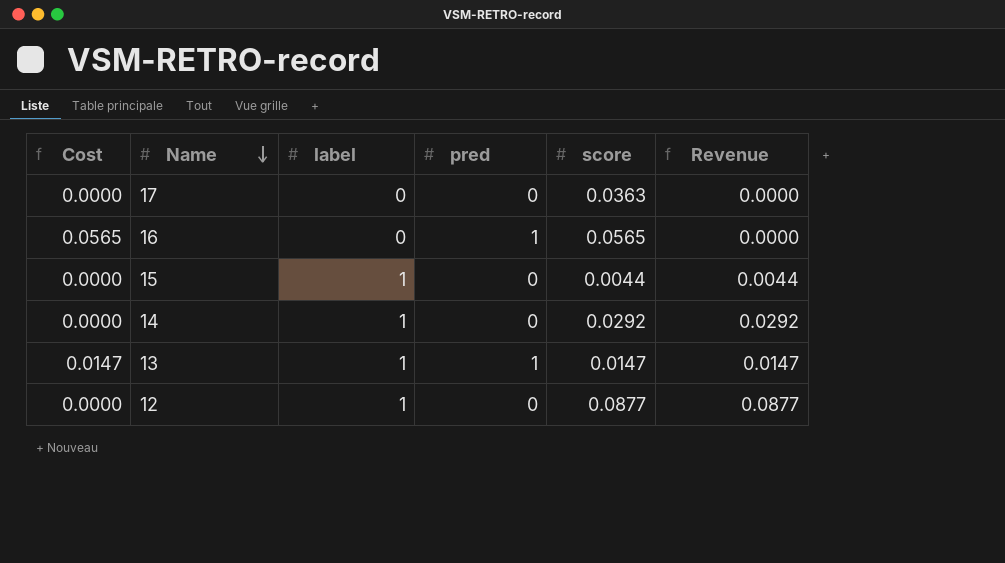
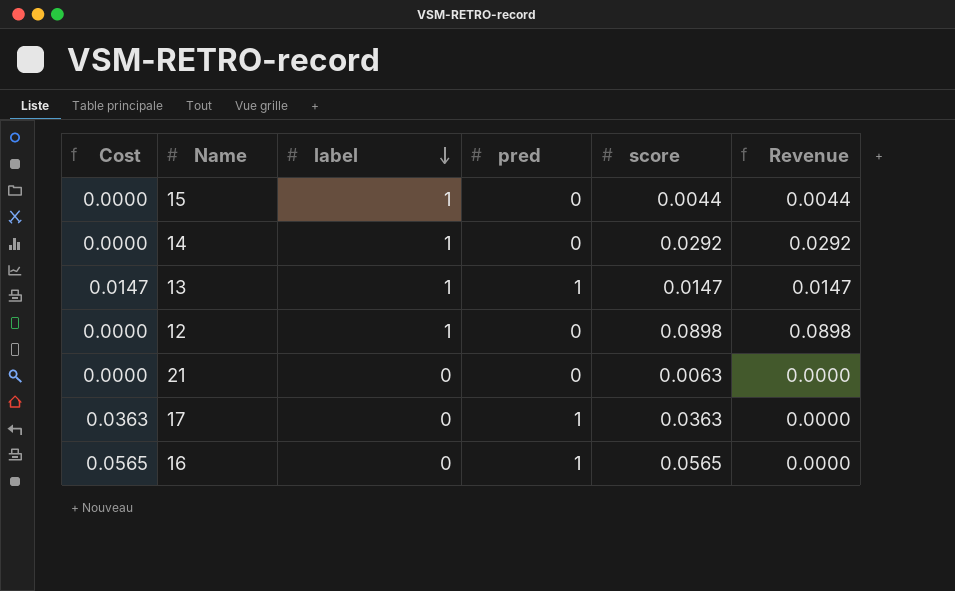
row order: Name descending -> label descending
12 | score: 0.0877 -> 0.0898
12 | Revenue: 0.0877 -> 0.0898
row 21: none -> 0.0000 | 0 | 0 | 0.0063 | 0.0000
17 | Cost: 0.0000 -> 0.0363
17 | pred: 0 -> 1

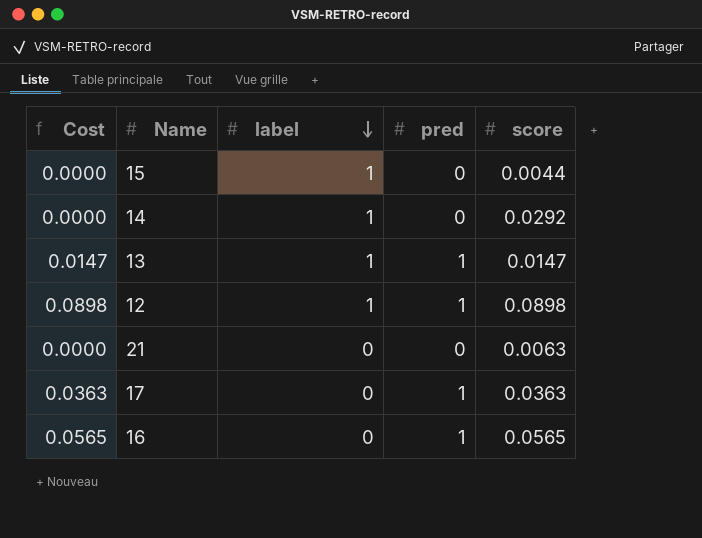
column Revenue | formula: [label] * [score] -> none
12 | Cost: 0.0000 -> 0.0898
12 | pred: 0 -> 1

